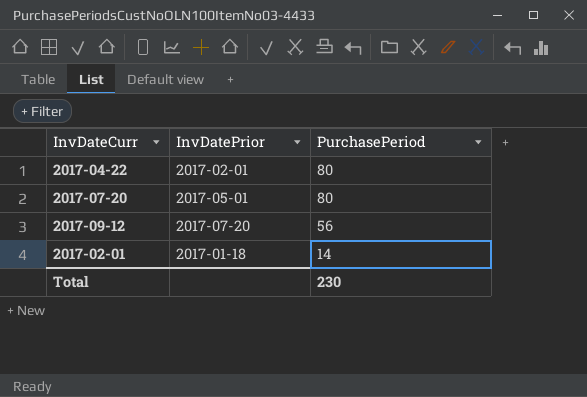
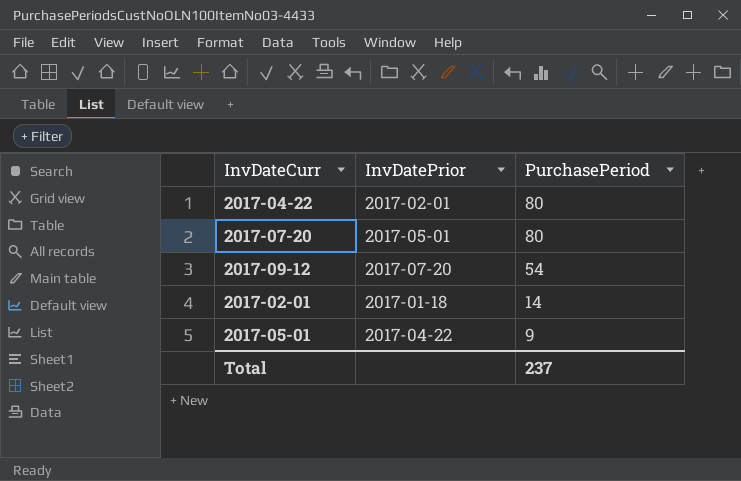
2017-09-12 | PurchasePeriod: 56 -> 54
row 2017-05-01: none -> 2017-04-22 | 9
Total | PurchasePeriod: 230 -> 237

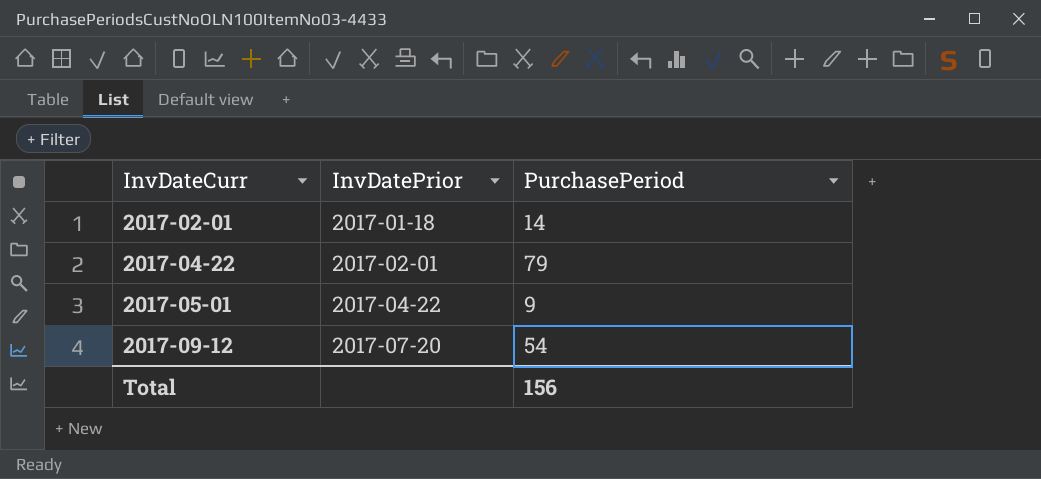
row order: PurchasePeriod descending -> InvDateCurr ascending
row 2017-07-20: 2017-05-01 | 80 -> none
2017-04-22 | PurchasePeriod: 80 -> 79
Total | PurchasePeriod: 237 -> 156

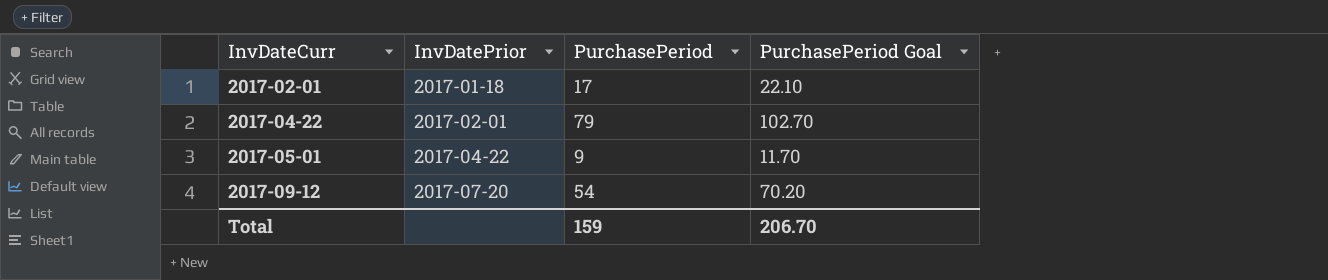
column PurchasePeriod Goal | formula: none -> [PurchasePeriod] * 1.3
2017-02-01 | PurchasePeriod: 14 -> 17
Total | PurchasePeriod: 156 -> 159

